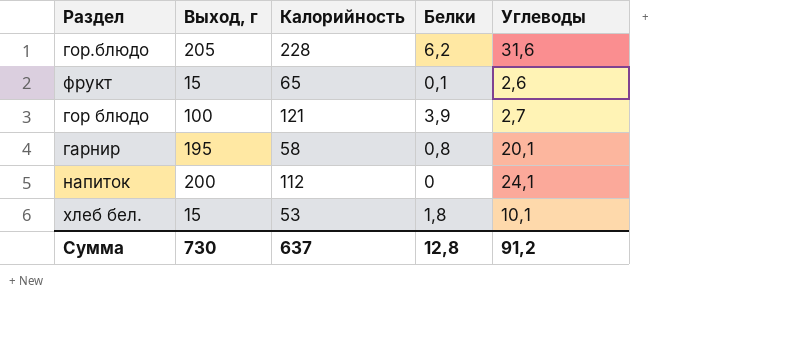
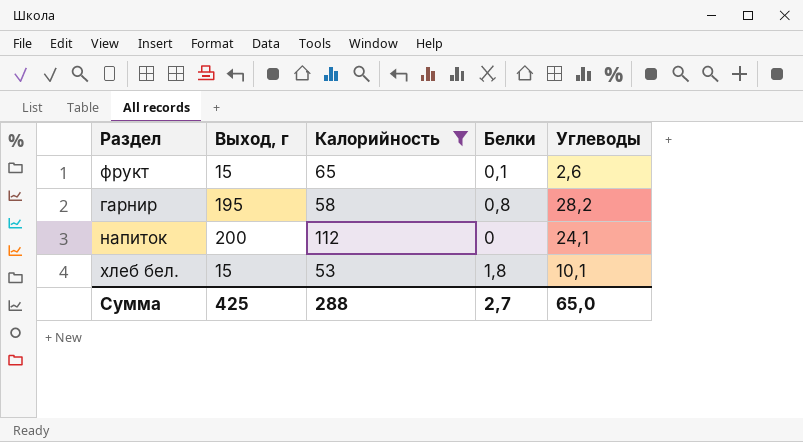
filter: none -> Калорийность <= 112
гарнир | Углеводы: 20,1 -> 28,2
Сумма | Выход, г: 730 -> 425
Сумма | Калорийность: 637 -> 288
Сумма | Белки: 12,8 -> 2,7
Сумма | Углеводы: 91,2 -> 65,0

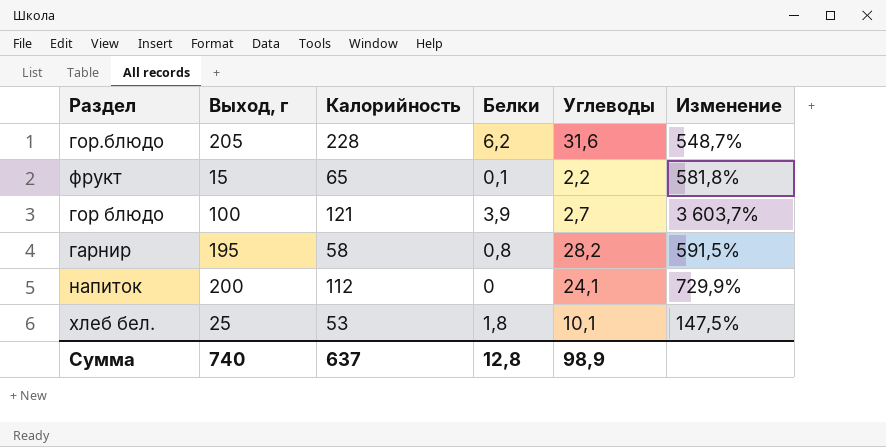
filter: Калорийность <= 112 -> none
column Изменение | formula: none -> ([Выход, г] - [Углеводы]) / [Углеводы]
фрукт | Углеводы: 2,6 -> 2,2
хлеб бел. | Выход, г: 15 -> 25
Сумма | Выход, г: 425 -> 740
Сумма | Калорийность: 288 -> 637
Сумма | Белки: 2,7 -> 12,8
Сумма | Углеводы: 65,0 -> 98,9

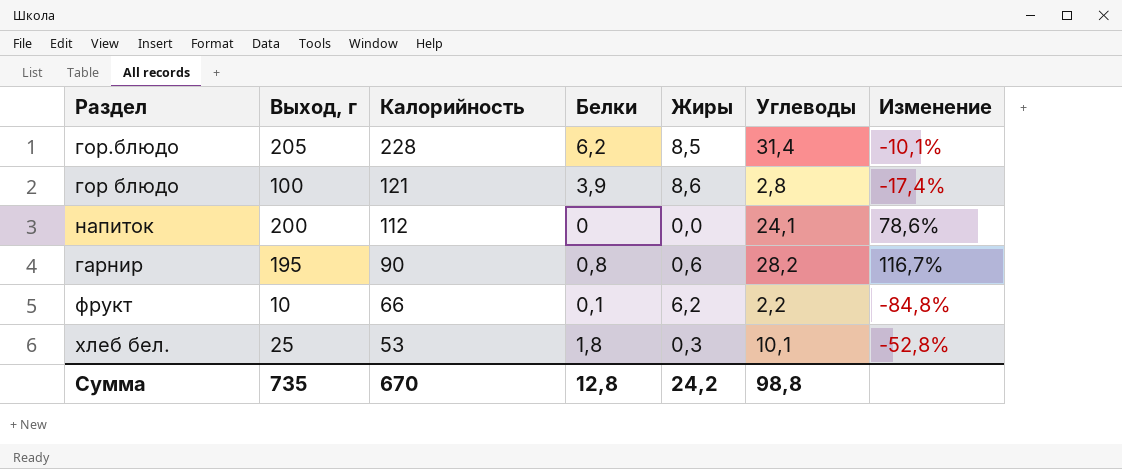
row order: none -> Калорийность descending
column Жиры | position: none -> 5
column Изменение | formula: ([Выход, г] - [Углеводы]) / [Углеводы] -> ([Выход, г] - [Калорийность]) / [Калорийность]
гор.блюдо | Углеводы: 31,6 -> 31,4
гор блюдо | Углеводы: 2,7 -> 2,8
гарнир | Калорийность: 58 -> 90
фрукт | Выход, г: 15 -> 10
фрукт | Калорийность: 65 -> 66
Сумма | Выход, г: 740 -> 735
Сумма | Калорийность: 637 -> 670
Сумма | Углеводы: 98,9 -> 98,8

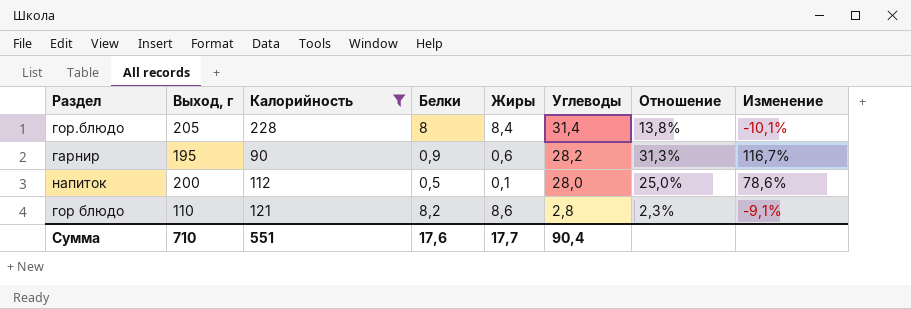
filter: none -> Калорийность >= 90
row order: Калорийность descending -> Углеводы descending
column Отношение | formula: none -> [Углеводы] / [Калорийность]
гор.блюдо | Белки: 6,2 -> 8
гор.блюдо | Жиры: 8,5 -> 8,4
гарнир | Белки: 0,8 -> 0,9
напиток | Белки: 0 -> 0,5
напиток | Жиры: 0,0 -> 0,1
напиток | Углеводы: 24,1 -> 28,0
гор блюдо | Выход, г: 100 -> 110
гор блюдо | Белки: 3,9 -> 8,2
гор блюдо | Изменение: -17,4% -> -9,1%
Сумма | Выход, г: 735 -> 710
Сумма | Калорийность: 670 -> 551
Сумма | Белки: 12,8 -> 17,6
Сумма | Жиры: 24,2 -> 17,7
Сумма | Углеводы: 98,8 -> 90,4

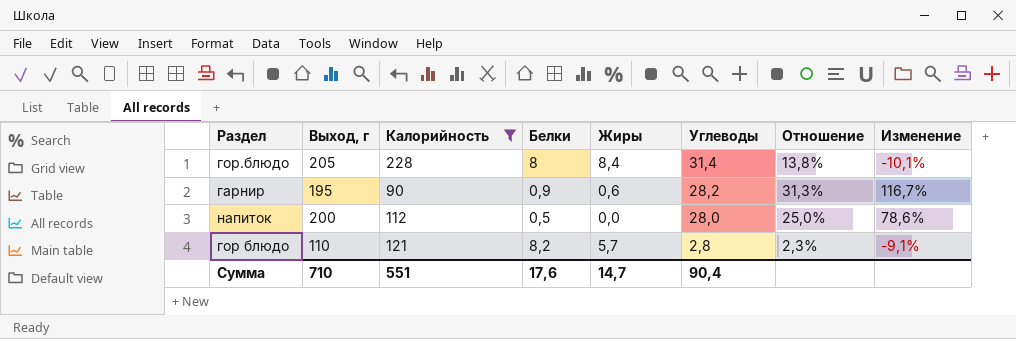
напиток | Жиры: 0,1 -> 0,0
гор блюдо | Жиры: 8,6 -> 5,7
Сумма | Жиры: 17,7 -> 14,7

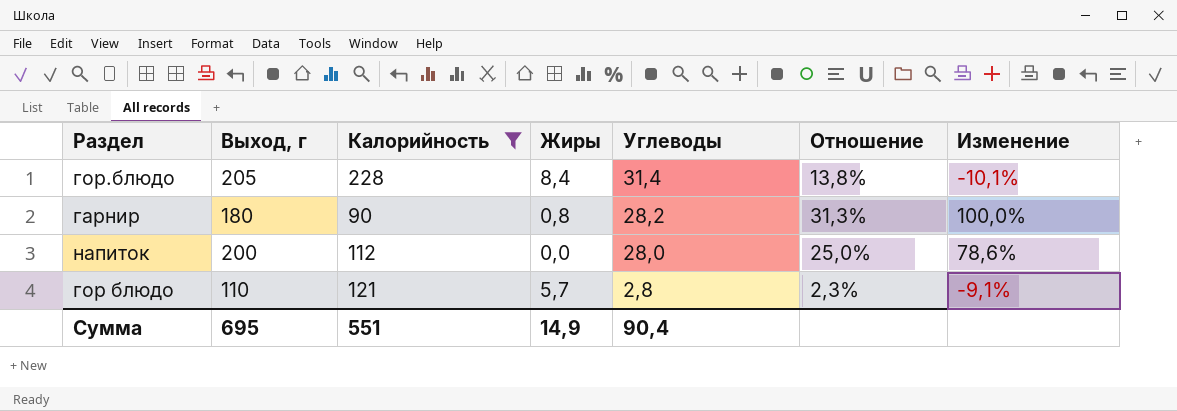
column Белки | position: 4 -> none
гарнир | Выход, г: 195 -> 180
гарнир | Жиры: 0,6 -> 0,8
гарнир | Изменение: 116,7% -> 100,0%
Сумма | Выход, г: 710 -> 695
Сумма | Жиры: 14,7 -> 14,9

